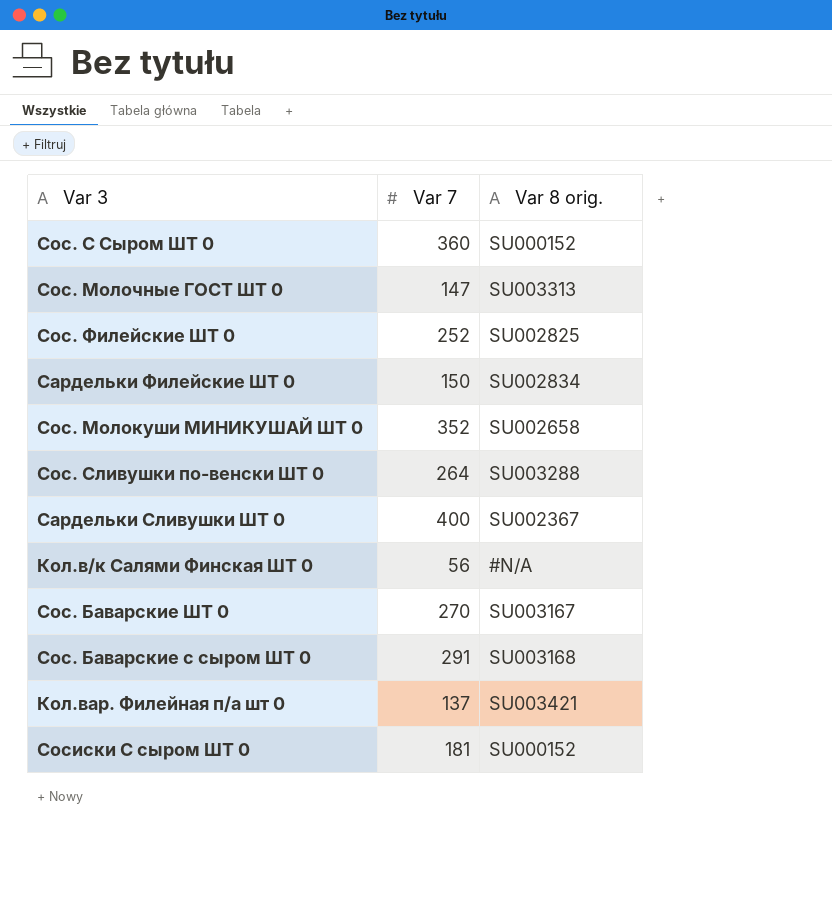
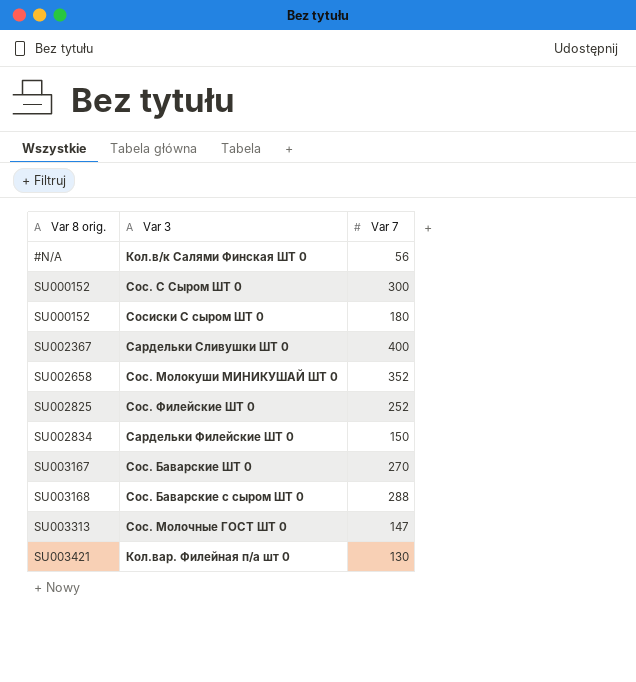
row order: none -> Var 8 orig. ascending
column Var 8 orig. | position: 3 -> 1
row Сос. Сливушки по-венски ШТ 0: 264 | SU003288 -> none
Сос. С Сыром ШТ 0 | Var 7: 360 -> 300
Сосиски С сыром ШТ 0 | Var 7: 181 -> 180
Сос. Баварские с сыром ШТ 0 | Var 7: 291 -> 288
Кол.вар. Филейная п/а шт 0 | Var 7: 137 -> 130

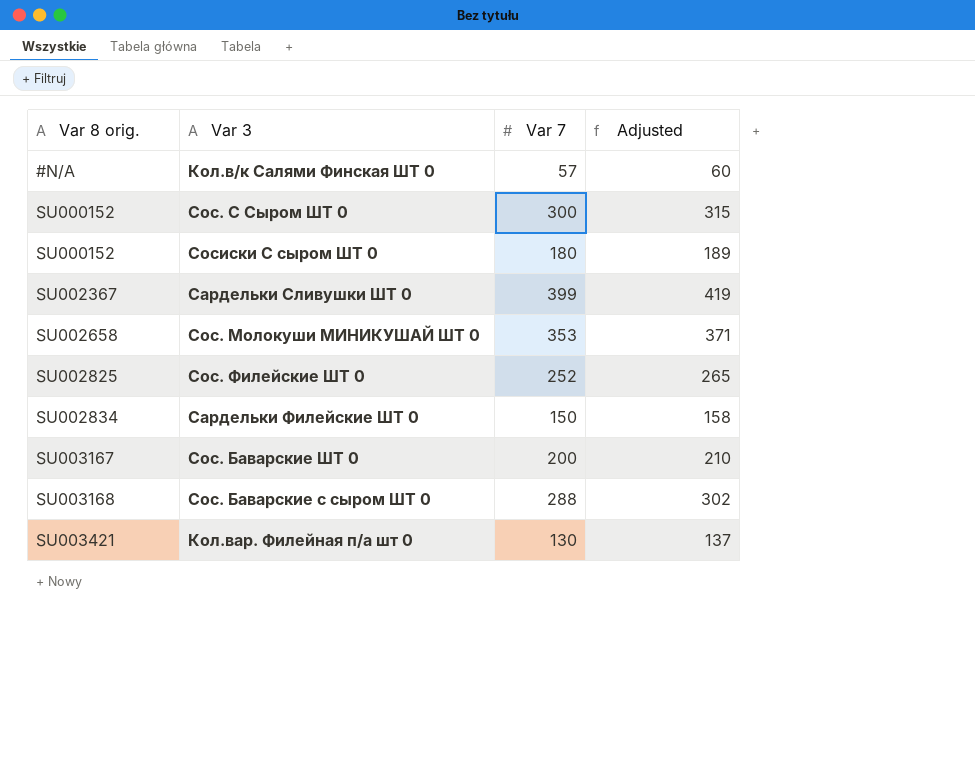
column Adjusted | formula: none -> [Var 7] * 1.05
row Сос. Молочные ГОСТ ШТ 0: SU003313 | 147 -> none
Кол.в/к Салями Финская ШТ 0 | Var 7: 56 -> 57
Сардельки Сливушки ШТ 0 | Var 7: 400 -> 399
Сос. Молокуши МИНИКУШАЙ ШТ 0 | Var 7: 352 -> 353
Сос. Баварские ШТ 0 | Var 7: 270 -> 200

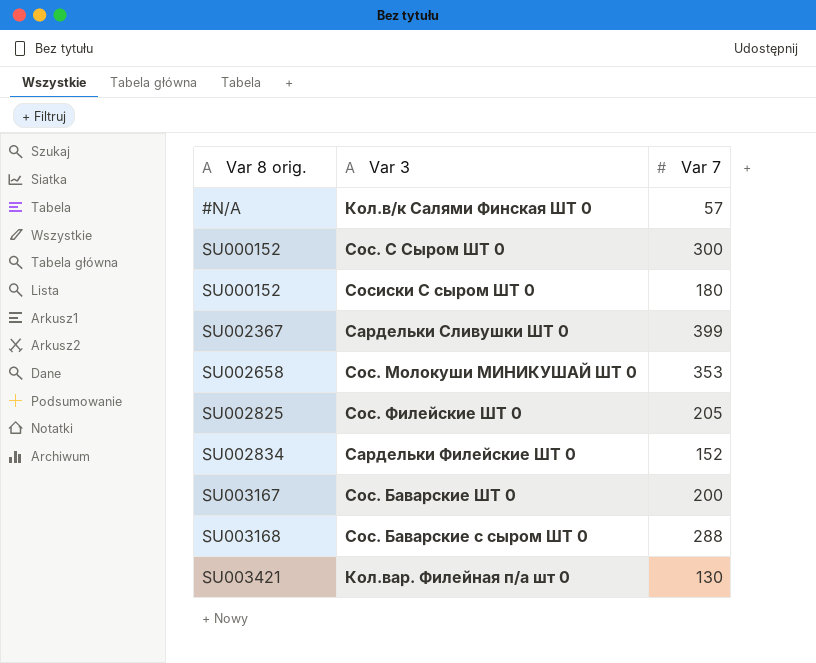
column Adjusted | formula: [Var 7] * 1.05 -> none
Сос. Филейские ШТ 0 | Var 7: 252 -> 205
Сардельки Филейские ШТ 0 | Var 7: 150 -> 152

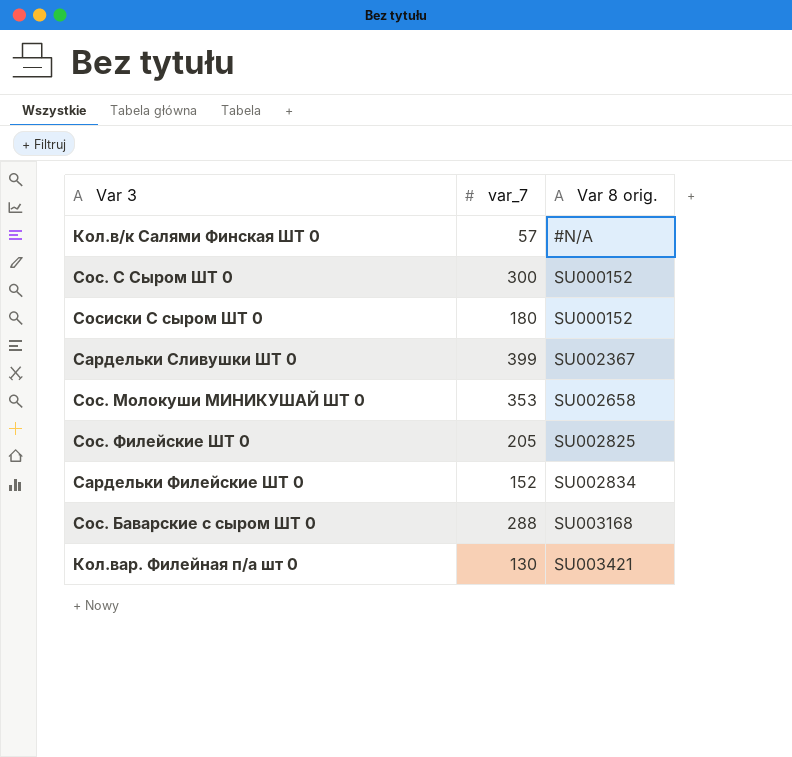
column name: Var 7 -> var_7
column Var 8 orig. | position: 1 -> 3
row Сос. Баварские ШТ 0: SU003167 | 200 -> none

